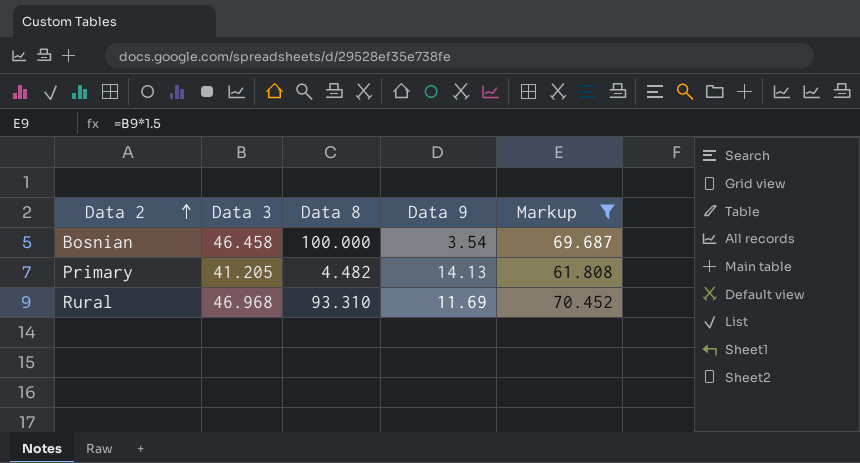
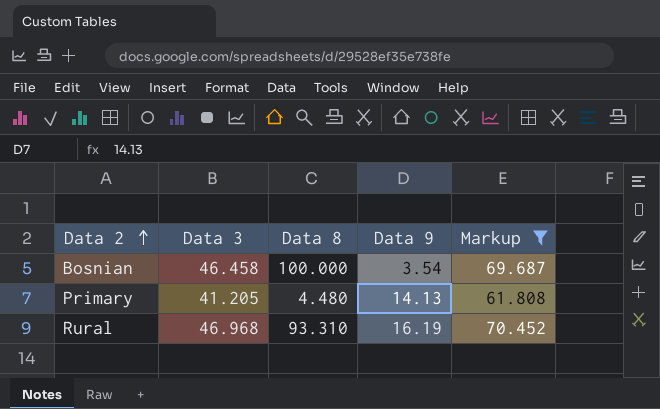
Primary | Data 8: 4.482 -> 4.480
Rural | Data 9: 11.69 -> 16.19

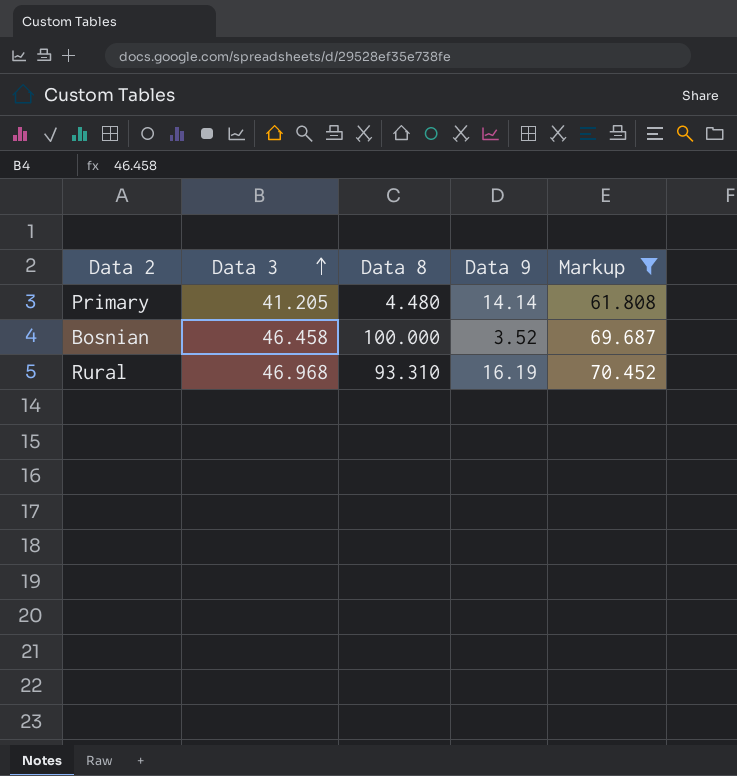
row order: Data 2 ascending -> Data 3 ascending
Primary | Data 9: 14.13 -> 14.14
Bosnian | Data 9: 3.54 -> 3.52

